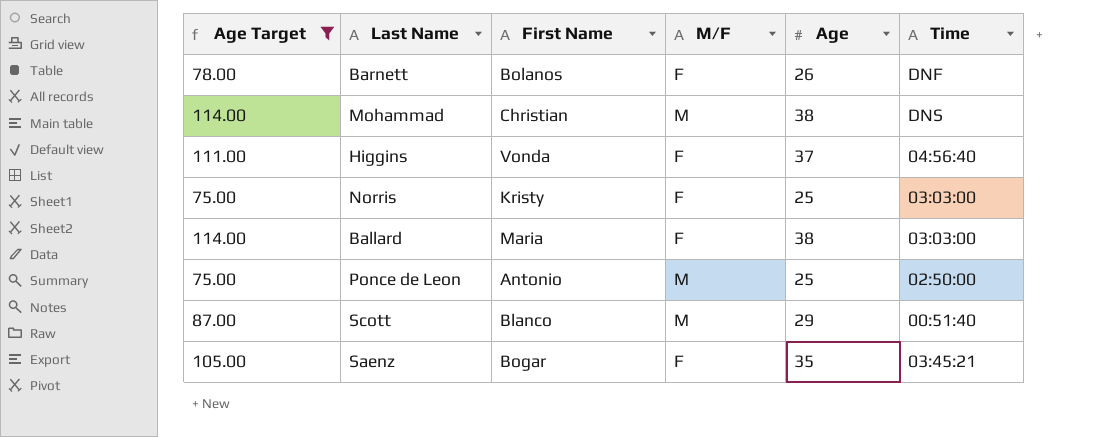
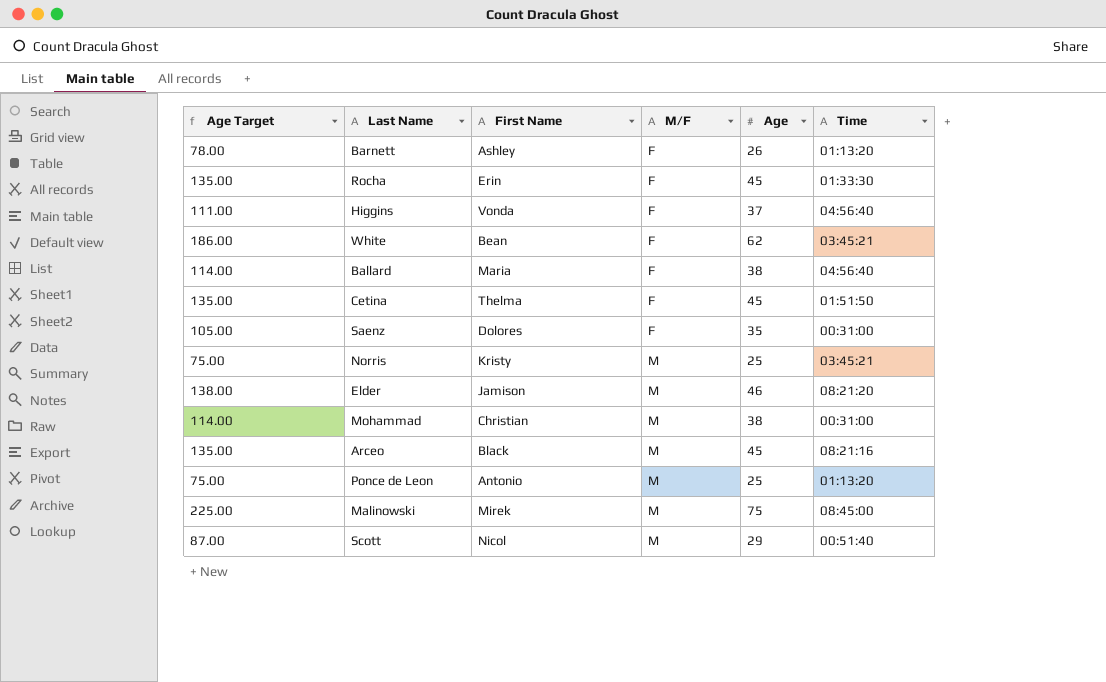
filter: Age Target <= 114.00 -> none
row order: none -> M/F ascending
Barnett | First Name: Bolanos -> Ashley
Barnett | Time: DNF -> 01:13:20
Ballard | Time: 03:03:00 -> 04:56:40
Saenz | First Name: Bogar -> Dolores
Saenz | Time: 03:45:21 -> 00:31:00
Norris | M/F: F -> M
Norris | Time: 03:03:00 -> 03:45:21
Mohammad | Time: DNS -> 00:31:00
Ponce de Leon | Time: 02:50:00 -> 01:13:20
Scott | First Name: Blanco -> Nicol

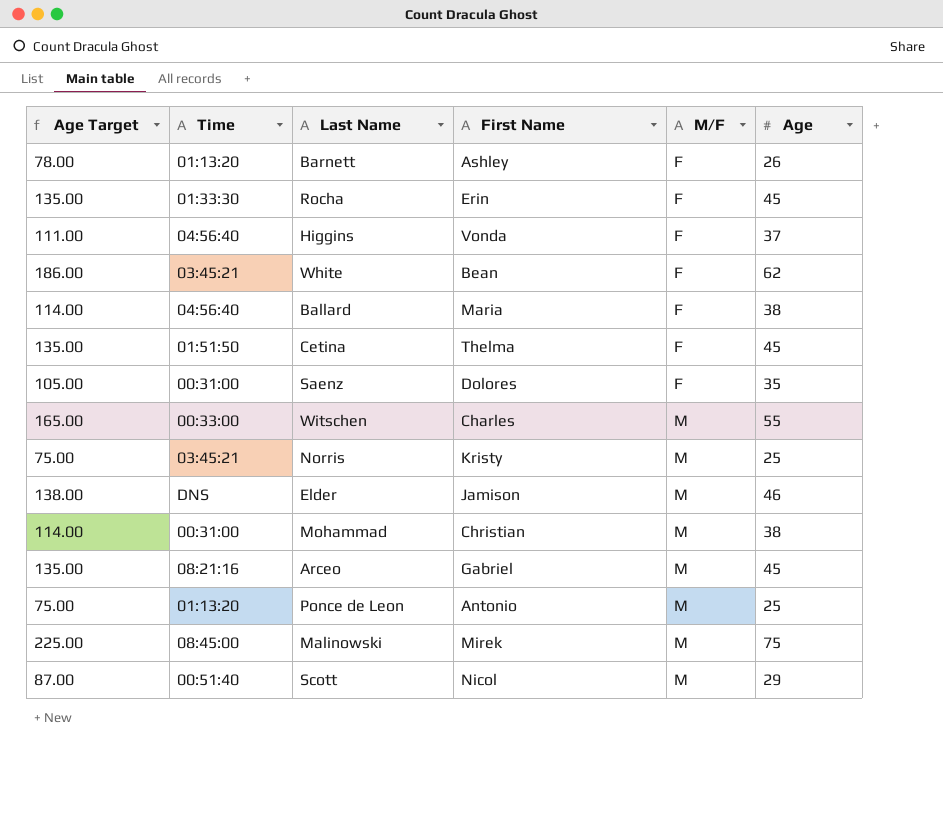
column Time | position: 6 -> 2
row Witschen: none -> 165.00 | 00:33:00 | Charles | M | 55
Elder | Time: 08:21:20 -> DNS
Arceo | First Name: Black -> Gabriel

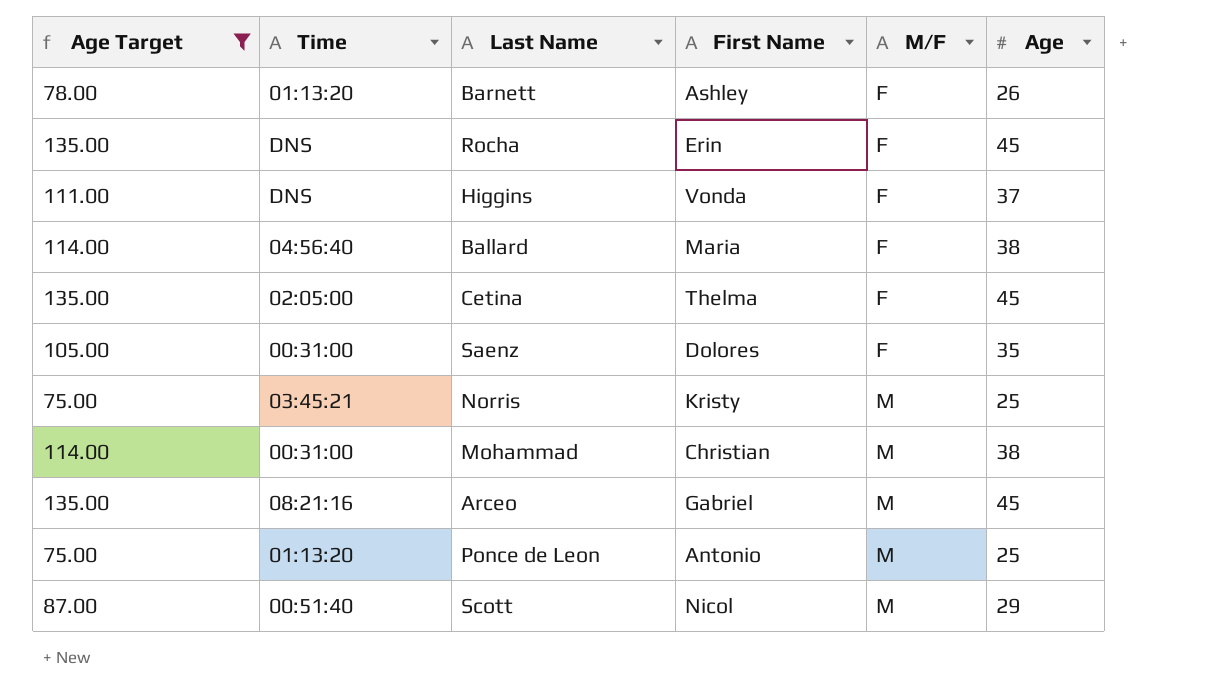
filter: none -> Age Target <= 135.00
Rocha | Time: 01:33:30 -> DNS
Higgins | Time: 04:56:40 -> DNS
Cetina | Time: 01:51:50 -> 02:05:00

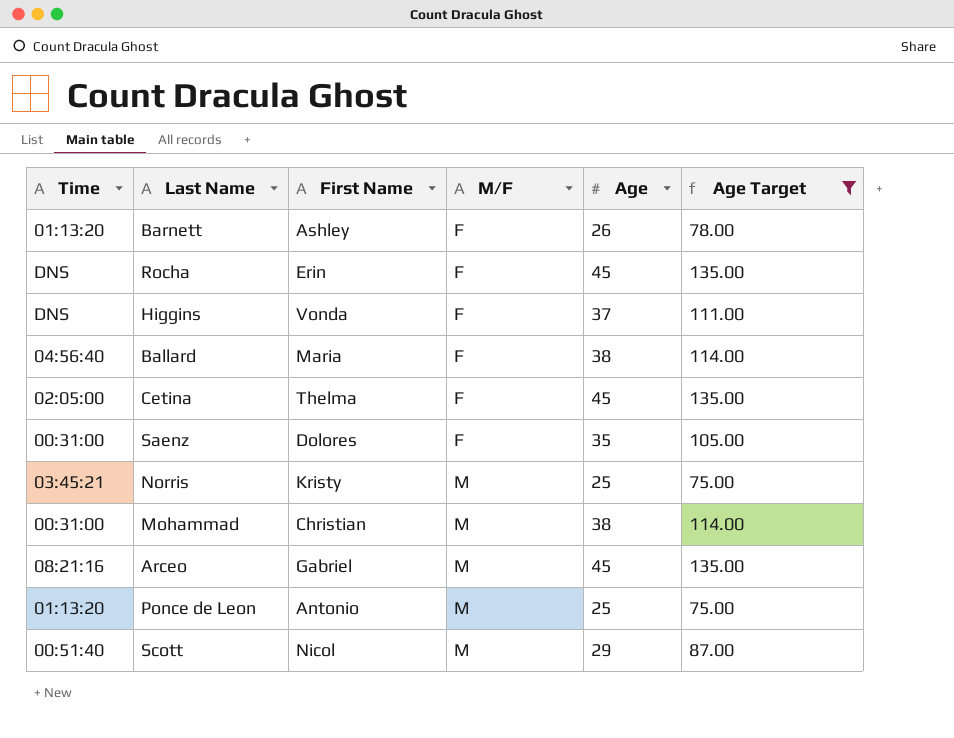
column Age Target | position: 1 -> 6

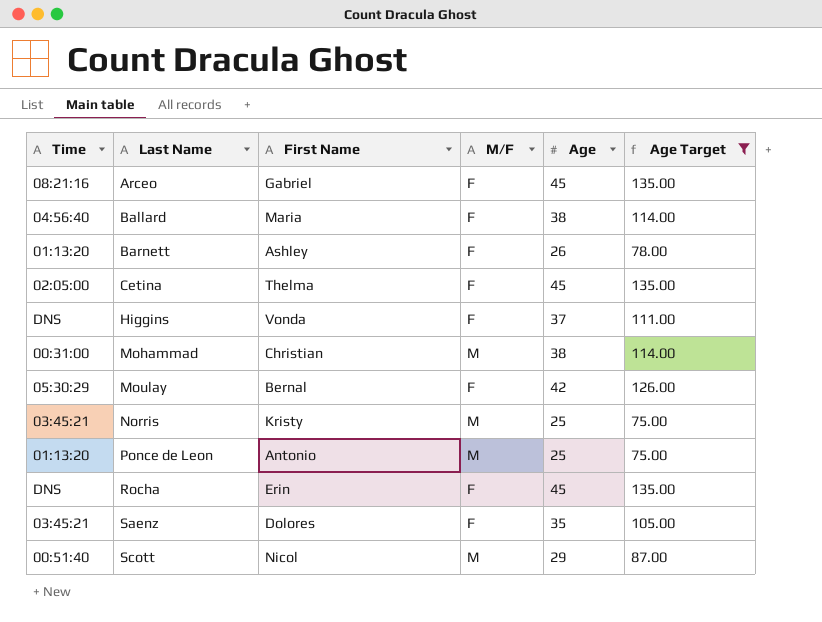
row order: M/F ascending -> Last Name ascending
Arceo | M/F: M -> F
row Moulay: none -> 05:30:29 | Bernal | F | 42 | 126.00
Saenz | Time: 00:31:00 -> 03:45:21

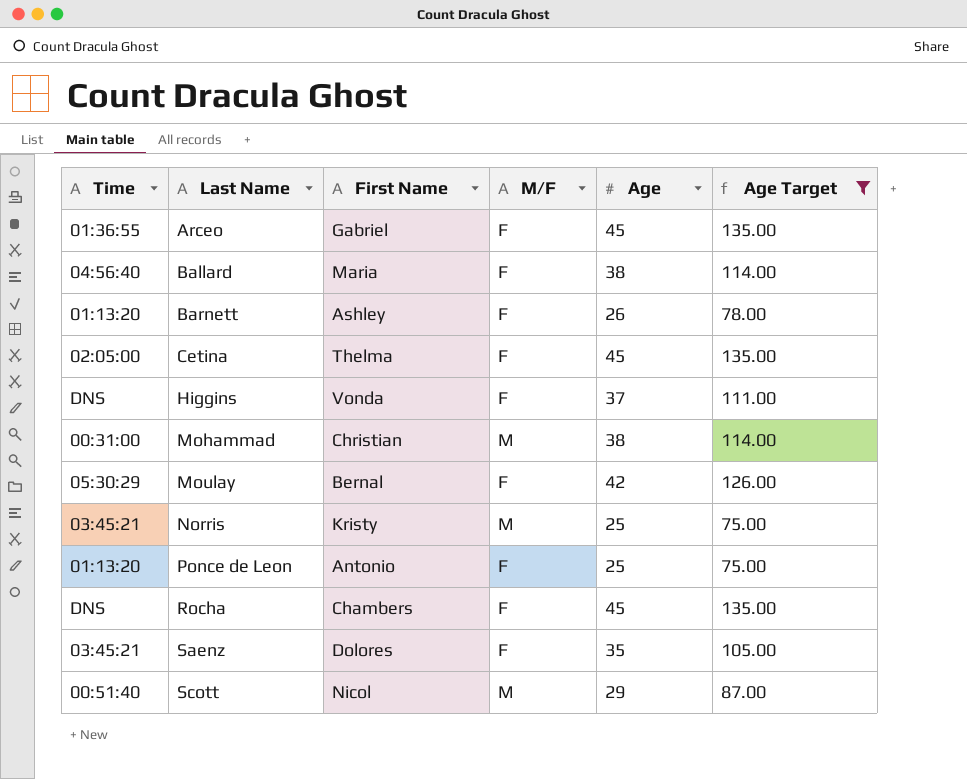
Arceo | Time: 08:21:16 -> 01:36:55
Ponce de Leon | M/F: M -> F
Rocha | First Name: Erin -> Chambers

